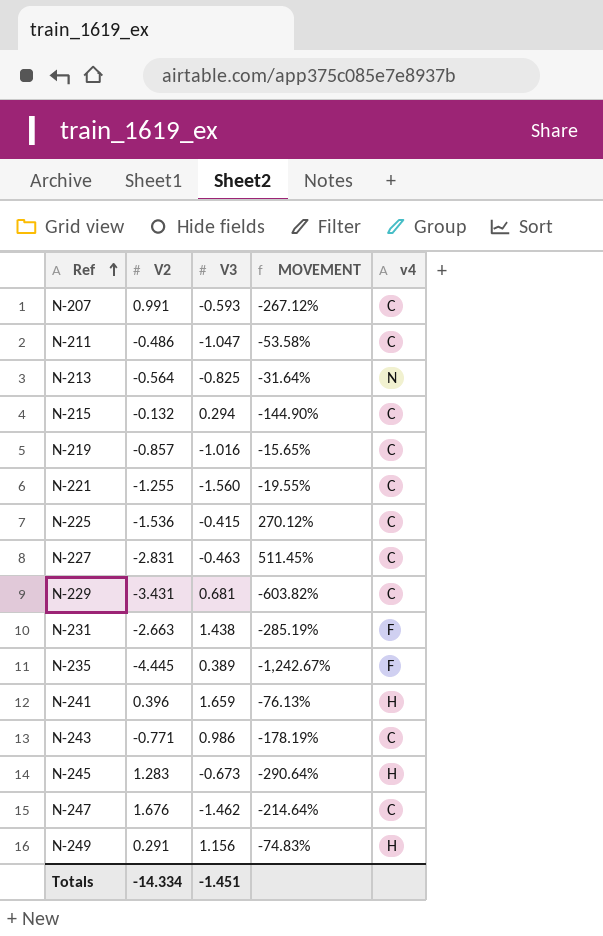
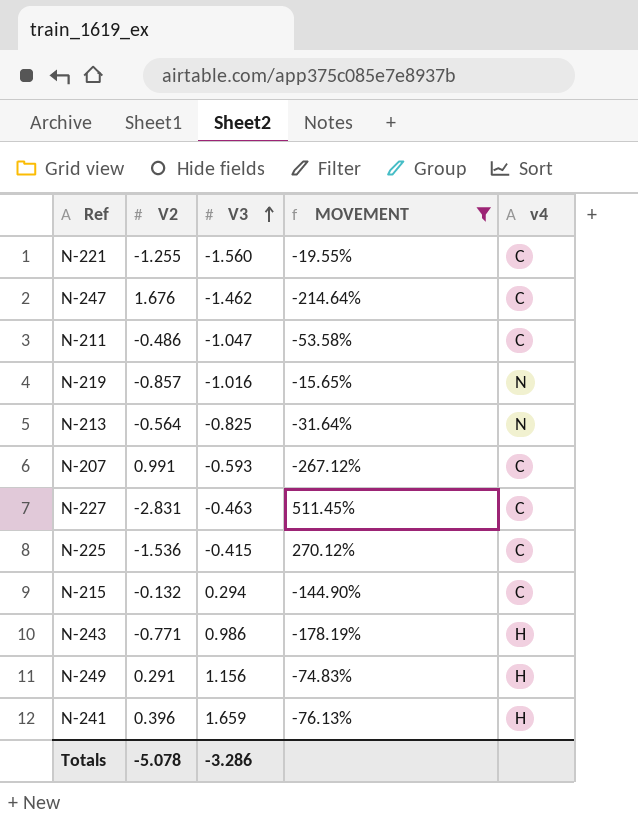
filter: none -> MOVEMENT >= -267.12%
row order: Ref ascending -> V3 ascending
N-219 | v4: C -> N
N-243 | v4: C -> H
Totals | V2: -14.334 -> -5.078
Totals | V3: -1.451 -> -3.286

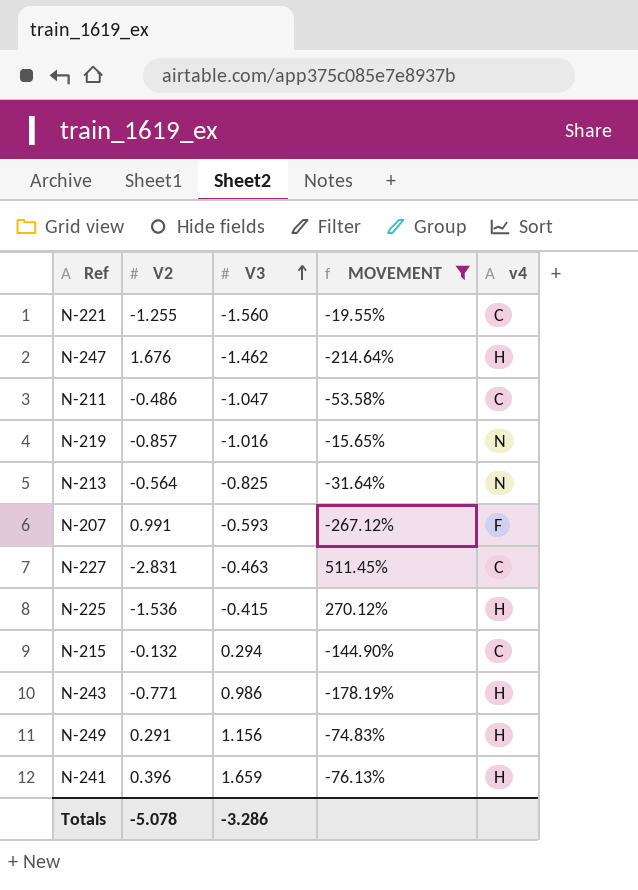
N-247 | v4: C -> H
N-207 | v4: C -> F
N-225 | v4: C -> H

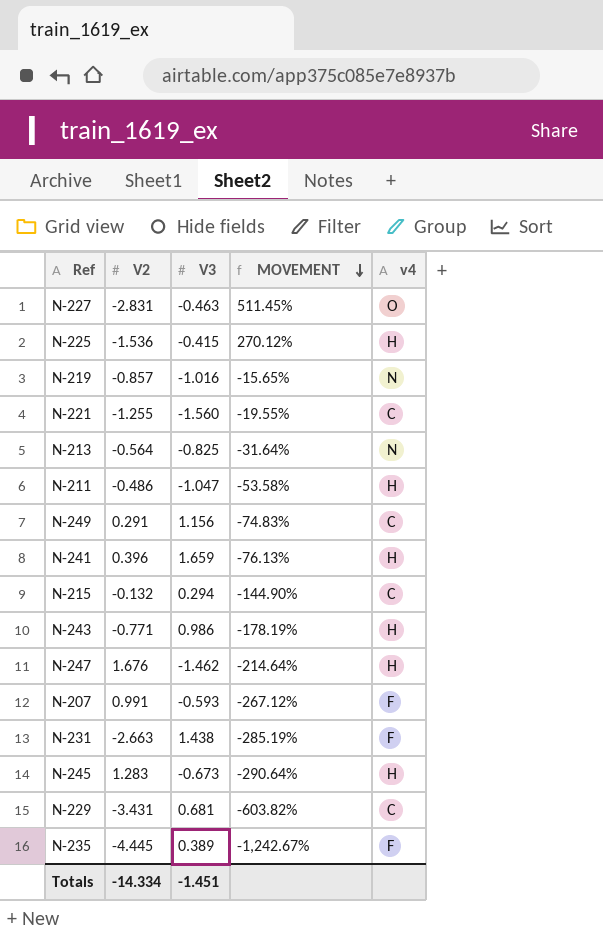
filter: MOVEMENT >= -267.12% -> none
row order: V3 ascending -> MOVEMENT descending
N-227 | v4: C -> O
N-211 | v4: C -> H
N-249 | v4: H -> C
Totals | V2: -5.078 -> -14.334
Totals | V3: -3.286 -> -1.451

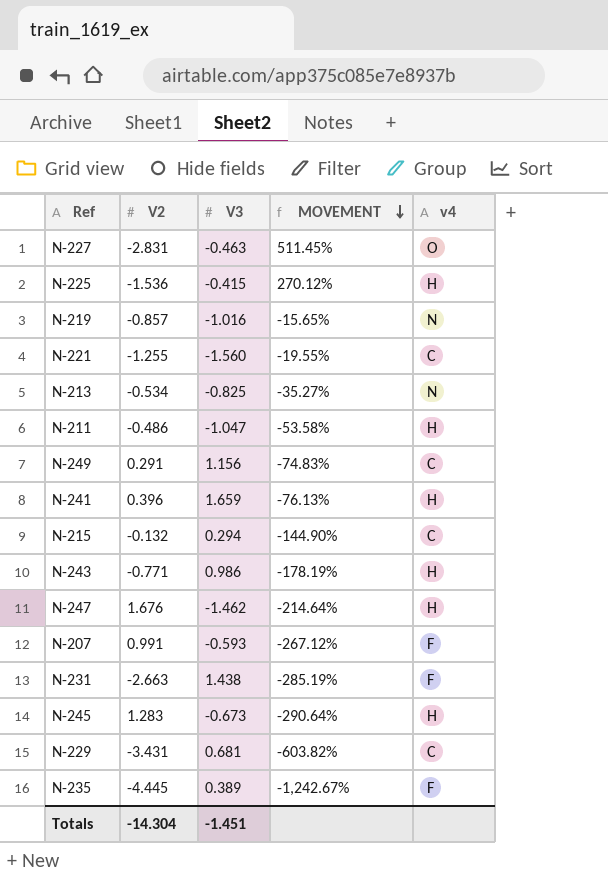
N-213 | V2: -0.564 -> -0.534
N-213 | MOVEMENT: -31.64% -> -35.27%
Totals | V2: -14.334 -> -14.304

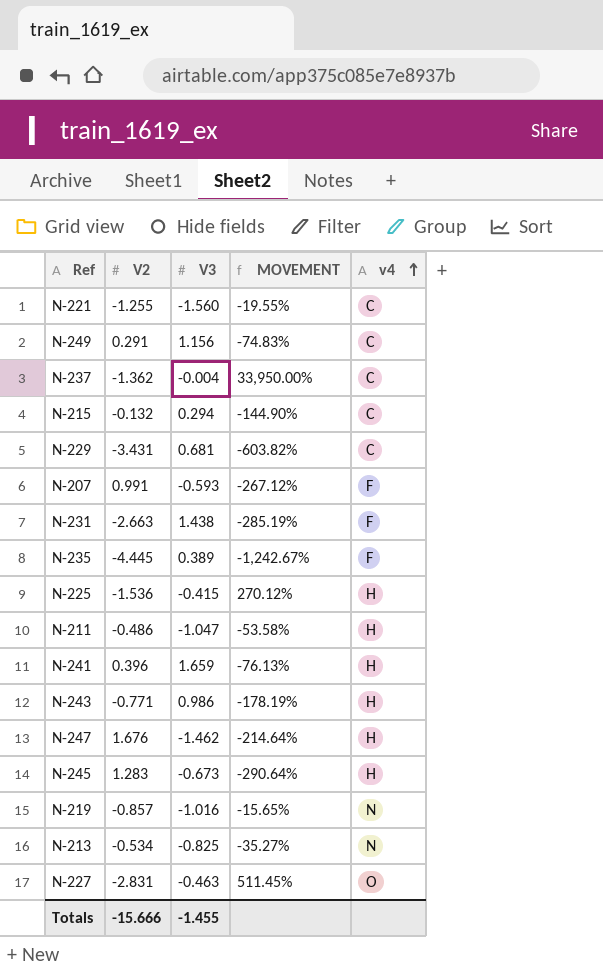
row order: MOVEMENT descending -> v4 ascending
row N-237: none -> -1.362 | -0.004 | 33,950.00% | C
Totals | V2: -14.304 -> -15.666
Totals | V3: -1.451 -> -1.455

